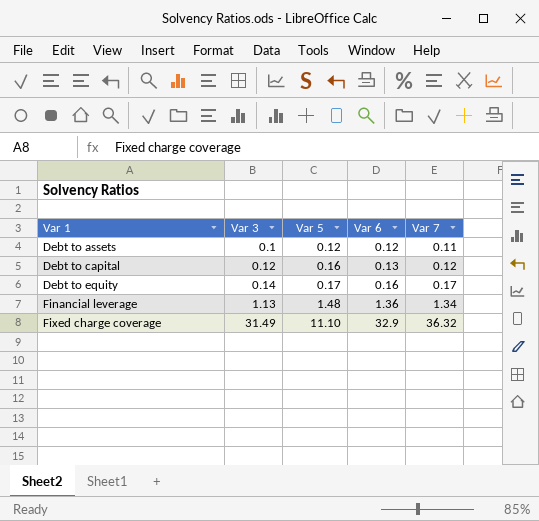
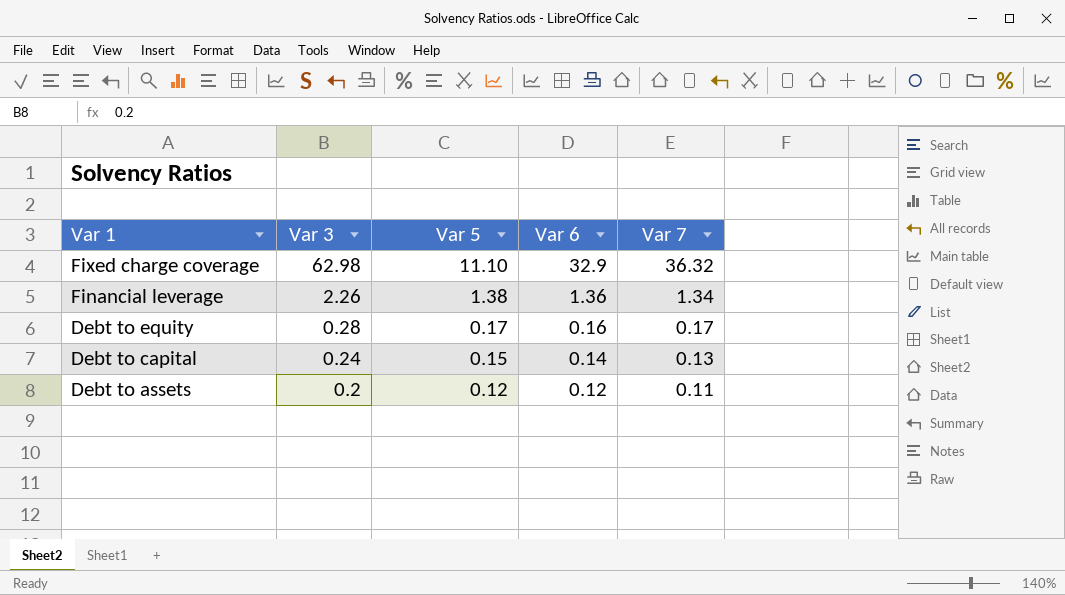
row order: Var 1 ascending -> Var 1 descending
Fixed charge coverage | Var 3: 31.49 -> 62.98
Financial leverage | Var 3: 1.13 -> 2.26
Financial leverage | Var 5: 1.48 -> 1.38
Debt to equity | Var 3: 0.14 -> 0.28
Debt to capital | Var 3: 0.12 -> 0.24
Debt to capital | Var 5: 0.16 -> 0.15
Debt to capital | Var 6: 0.13 -> 0.14
Debt to capital | Var 7: 0.12 -> 0.13
Debt to assets | Var 3: 0.1 -> 0.2

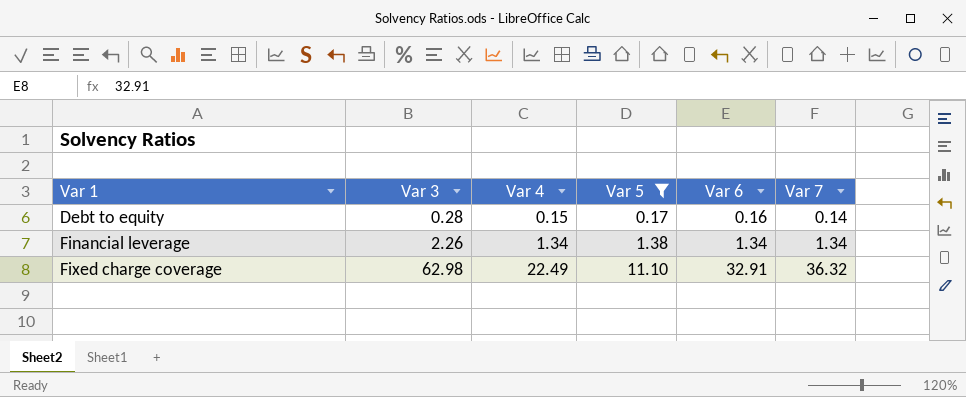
filter: none -> Var 5 >= 0.17
row order: Var 1 descending -> Var 1 ascending
column Var 4 | position: none -> 3
Debt to equity | Var 7: 0.17 -> 0.14
Financial leverage | Var 6: 1.36 -> 1.34
Fixed charge coverage | Var 6: 32.9 -> 32.91

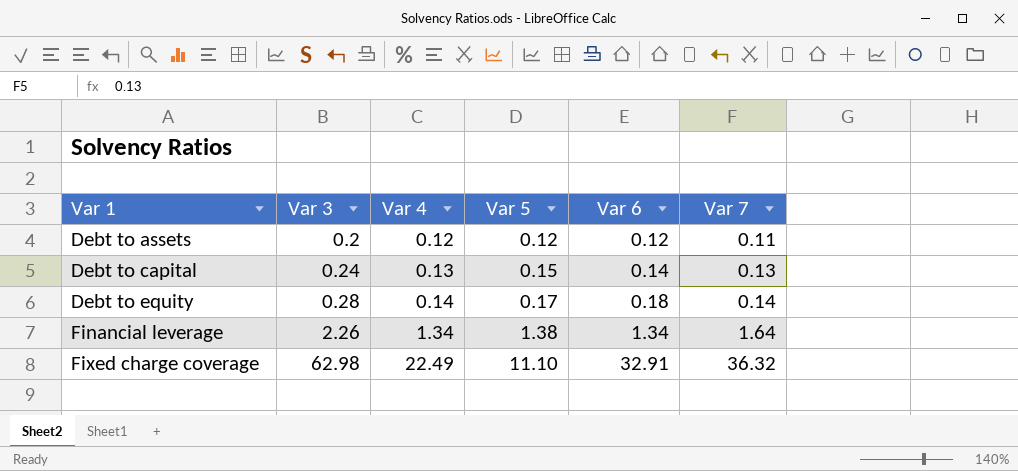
filter: Var 5 >= 0.17 -> none
Debt to equity | Var 4: 0.15 -> 0.14
Debt to equity | Var 6: 0.16 -> 0.18
Financial leverage | Var 7: 1.34 -> 1.64

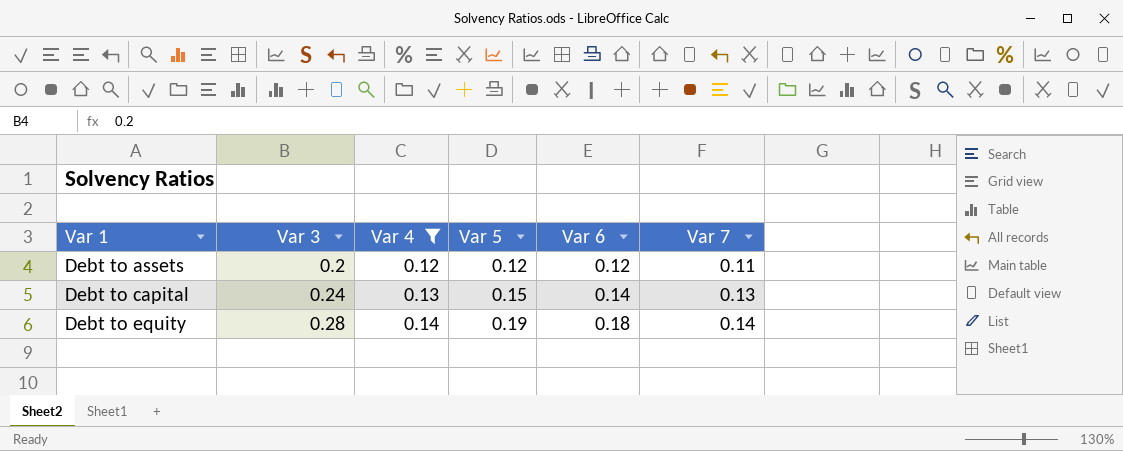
filter: none -> Var 4 <= 0.14
Debt to equity | Var 5: 0.17 -> 0.19

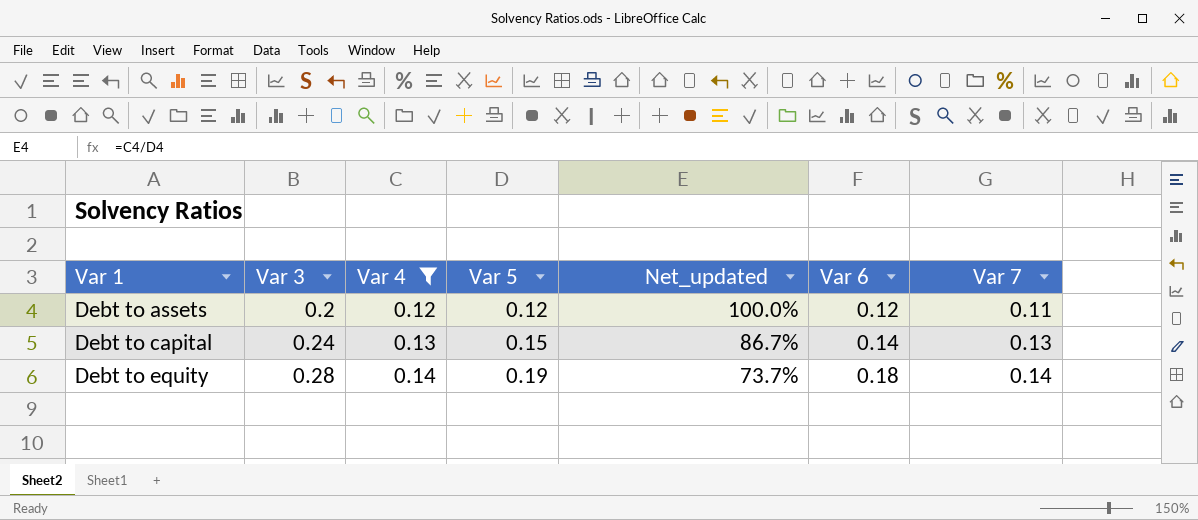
column Net_updated | formula: none -> [Var 4] / [Var 5]

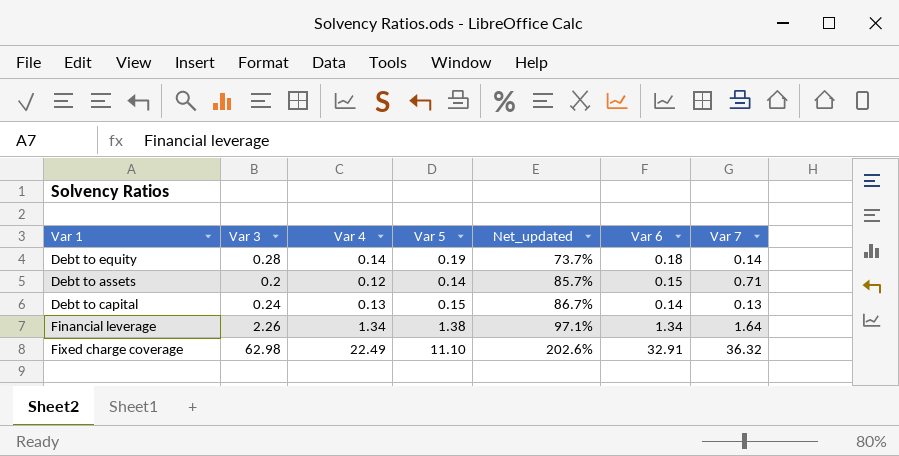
filter: Var 4 <= 0.14 -> none
row order: Var 1 ascending -> Net_updated ascending
Debt to assets | Var 5: 0.12 -> 0.14
Debt to assets | Net_updated: 100.0% -> 85.7%
Debt to assets | Var 6: 0.12 -> 0.15
Debt to assets | Var 7: 0.11 -> 0.71

